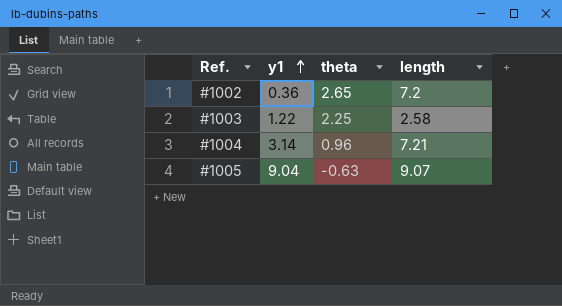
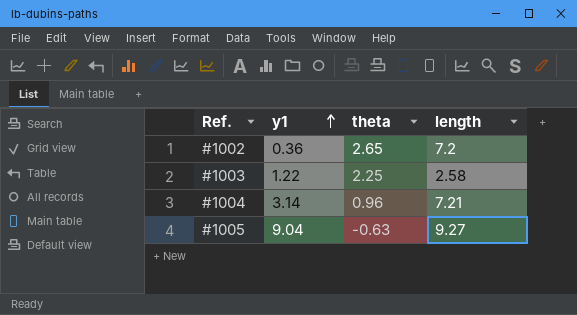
#1005 | length: 9.07 -> 9.27

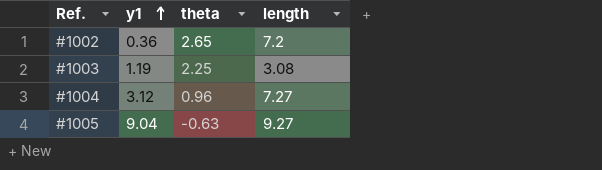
#1003 | y1: 1.22 -> 1.19
#1003 | length: 2.58 -> 3.08
#1004 | y1: 3.14 -> 3.12
#1004 | length: 7.21 -> 7.27

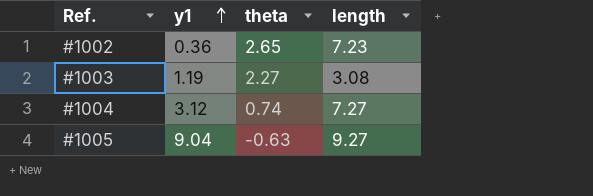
#1002 | length: 7.2 -> 7.23
#1003 | theta: 2.25 -> 2.27
#1004 | theta: 0.96 -> 0.74

